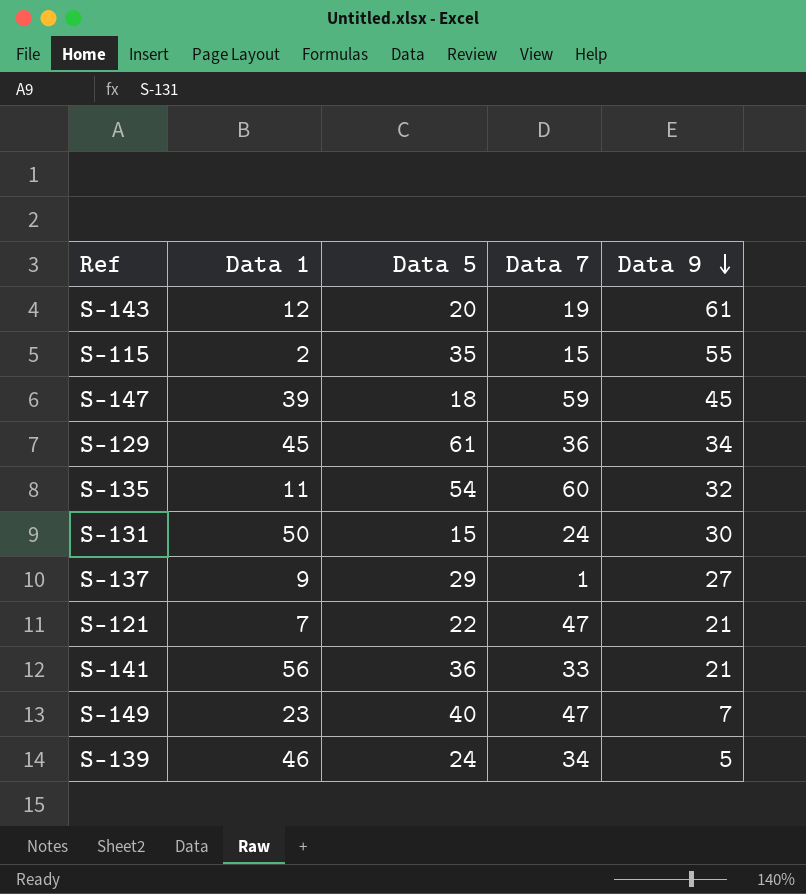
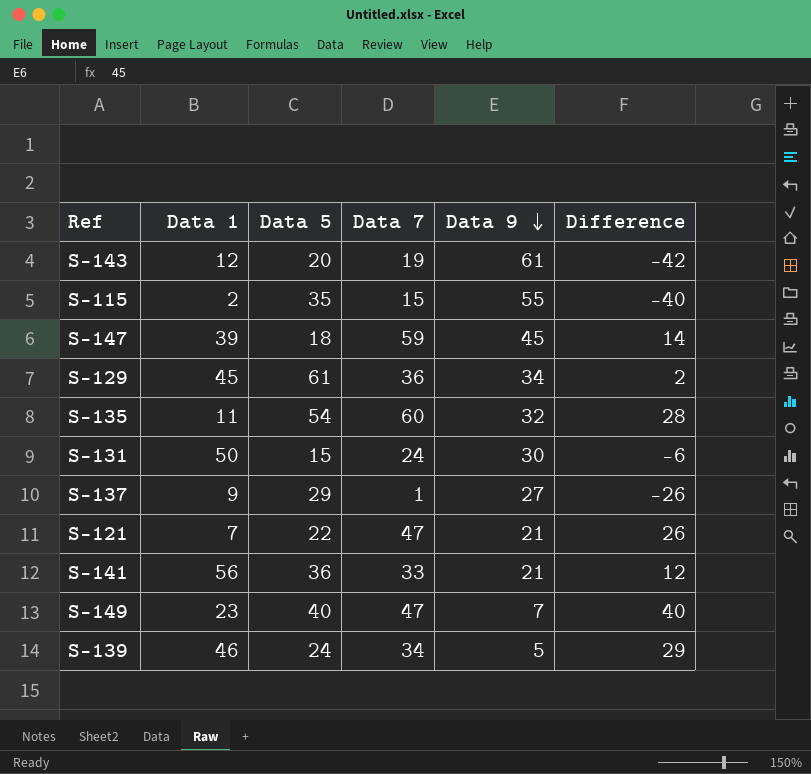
column Difference | formula: none -> [Data 7] - [Data 9]

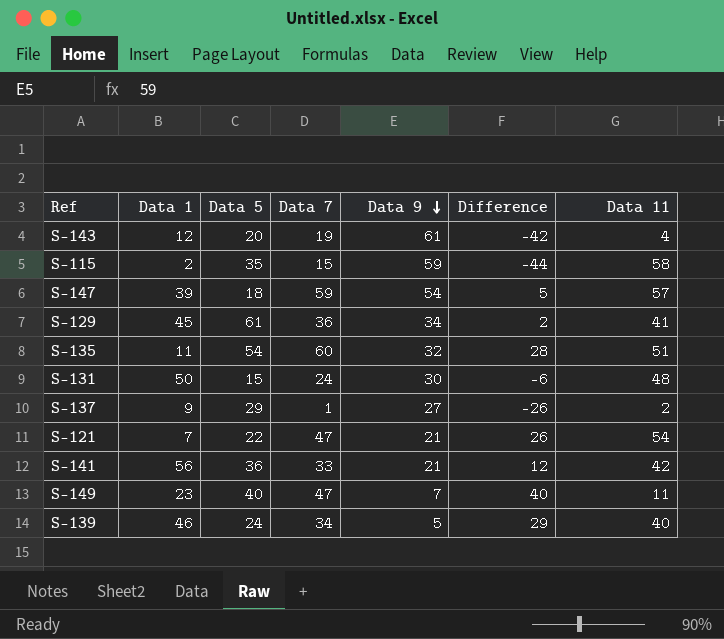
column Data 11 | position: none -> 7
S-115 | Data 9: 55 -> 59
S-115 | Difference: -40 -> -44
S-147 | Data 9: 45 -> 54
S-147 | Difference: 14 -> 5

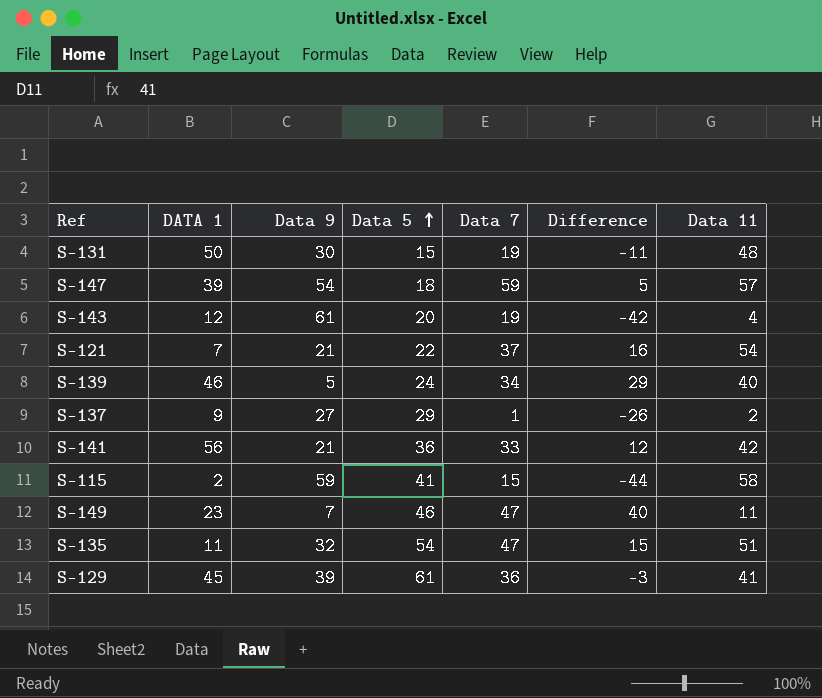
row order: Data 9 descending -> Data 5 ascending
column name: Data 1 -> DATA 1
column Data 9 | position: 5 -> 3
S-131 | Data 7: 24 -> 19
S-131 | Difference: -6 -> -11
S-121 | Data 7: 47 -> 37
S-121 | Difference: 26 -> 16
S-115 | Data 5: 35 -> 41
S-149 | Data 5: 40 -> 46
S-135 | Data 7: 60 -> 47
S-135 | Difference: 28 -> 15
S-129 | Data 9: 34 -> 39
S-129 | Difference: 2 -> -3

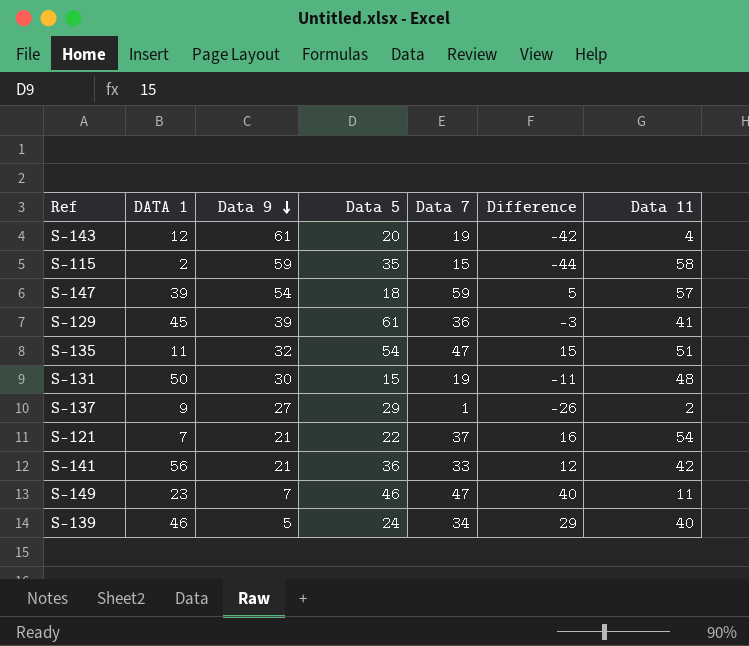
row order: Data 5 ascending -> Data 9 descending
S-115 | Data 5: 41 -> 35

